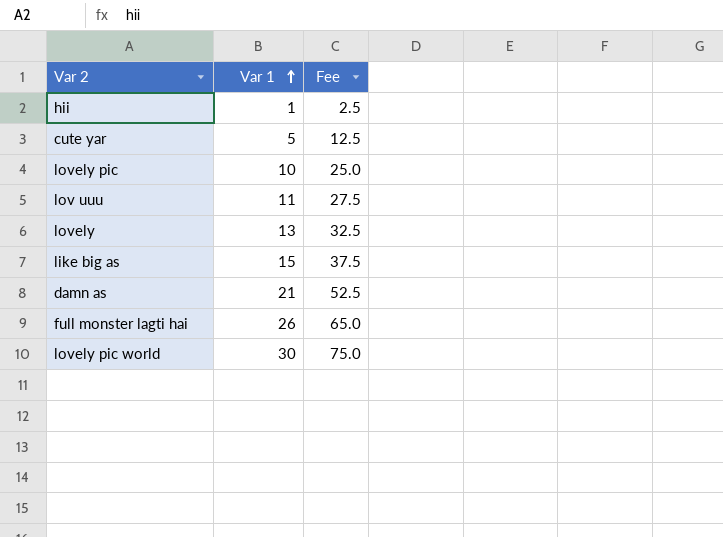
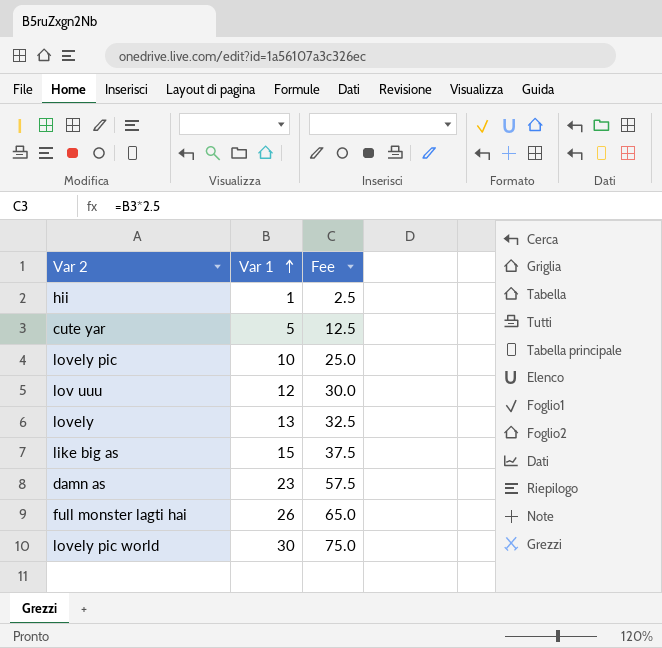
lov uuu | Var 1: 11 -> 12
lov uuu | Fee: 27.5 -> 30.0
damn as | Var 1: 21 -> 23
damn as | Fee: 52.5 -> 57.5

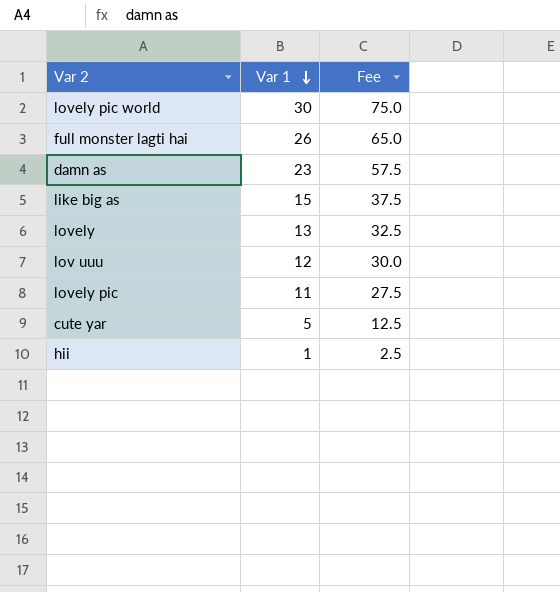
row order: Var 1 ascending -> Var 1 descending
lovely pic | Var 1: 10 -> 11
lovely pic | Fee: 25.0 -> 27.5

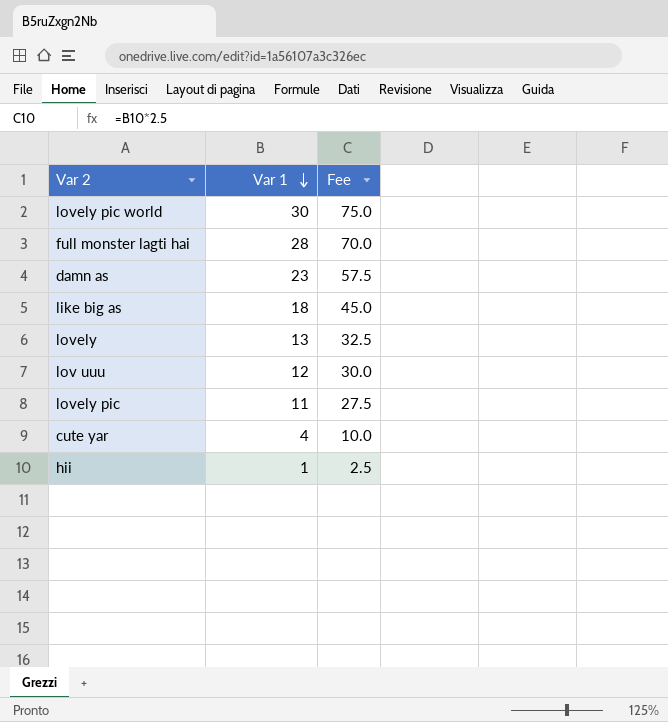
full monster lagti hai | Var 1: 26 -> 28
full monster lagti hai | Fee: 65.0 -> 70.0
like big as | Var 1: 15 -> 18
like big as | Fee: 37.5 -> 45.0
cute yar | Var 1: 5 -> 4
cute yar | Fee: 12.5 -> 10.0

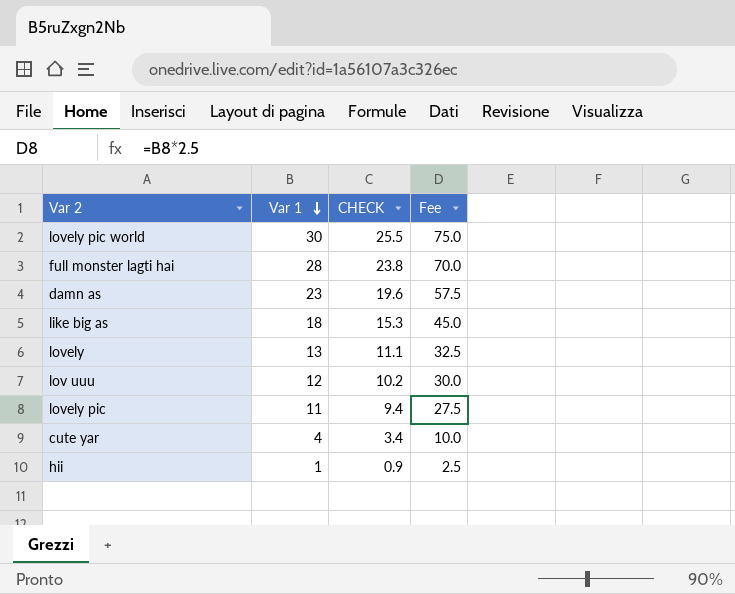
column CHECK | formula: none -> [Var 1] * 0.85

